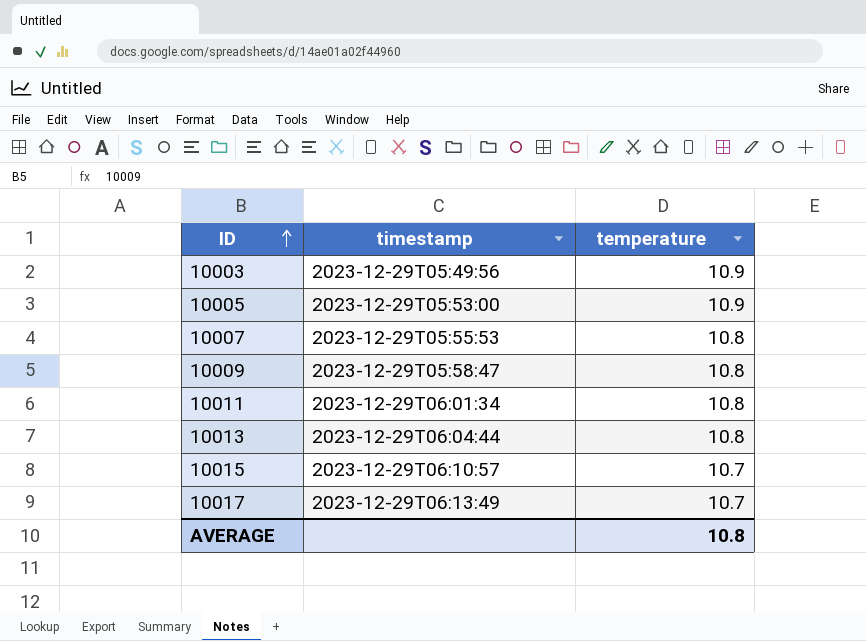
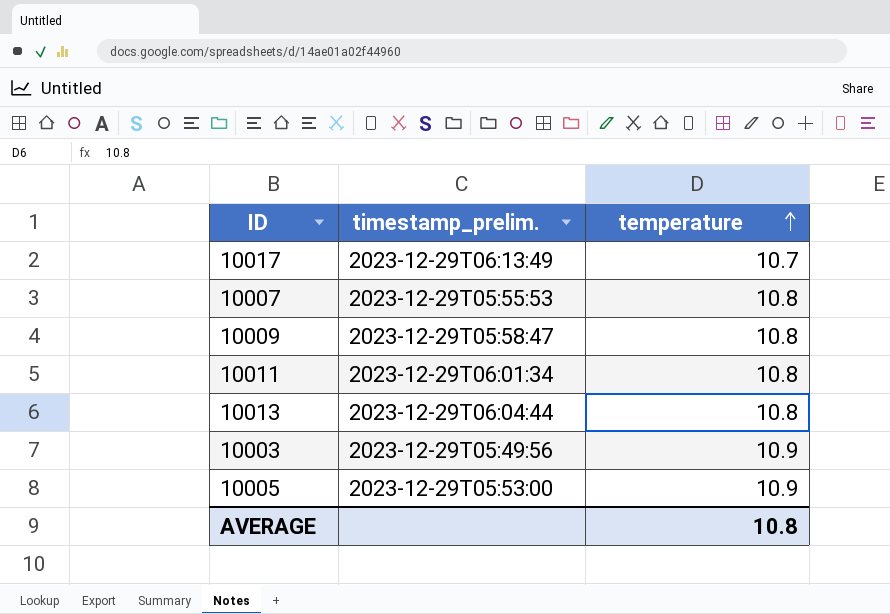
row order: ID ascending -> temperature ascending
column name: timestamp -> timestamp_prelim.
row 10015: 2023-12-29T06:10:57 | 10.7 -> none

